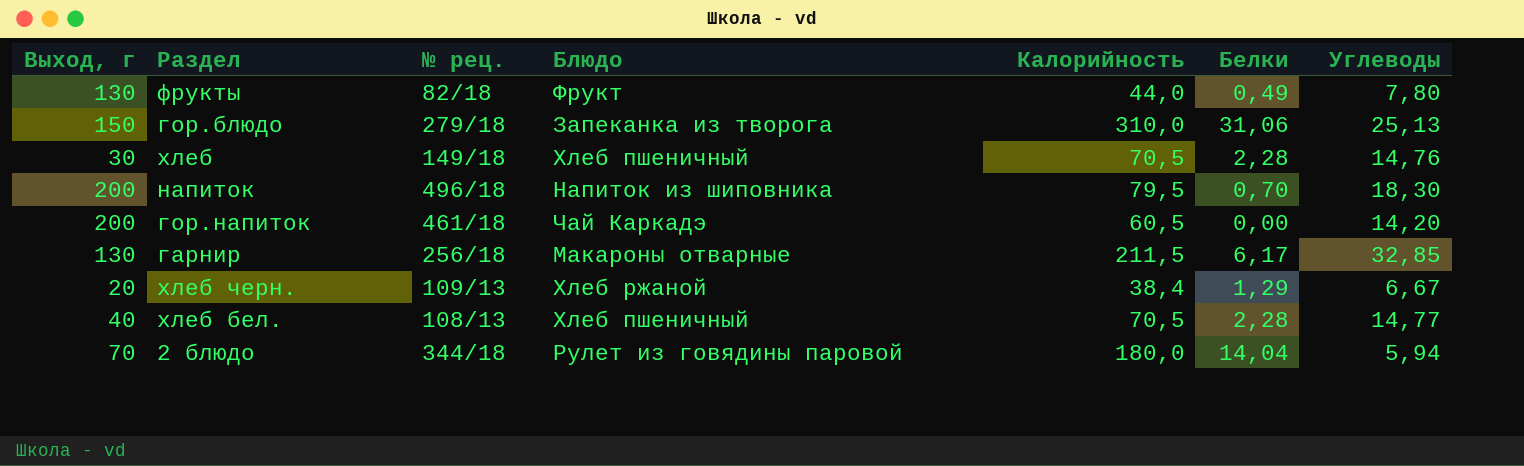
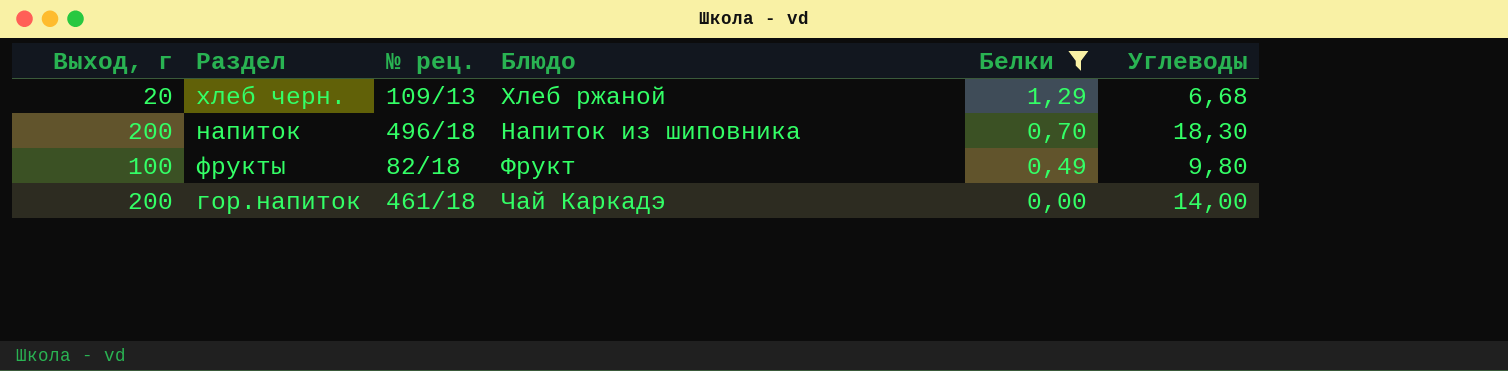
filter: none -> Белки <= 1,29
row order: none -> Белки descending
column Калорийность | position: 5 -> none
хлеб черн. | Углеводы: 6,67 -> 6,68
фрукты | Выход, г: 130 -> 100
фрукты | Углеводы: 7,80 -> 9,80
гор.напиток | Углеводы: 14,20 -> 14,00

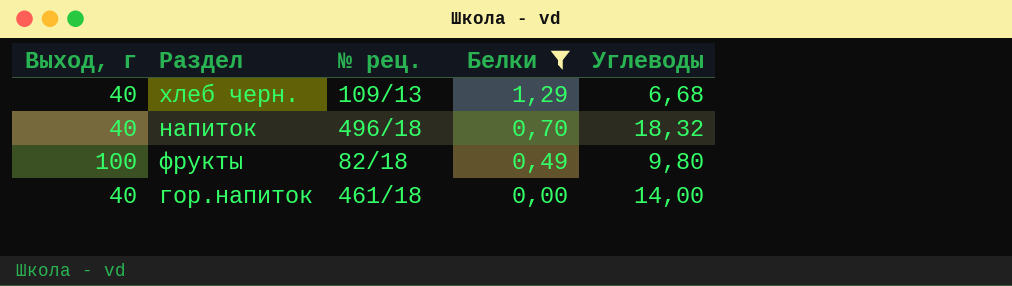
column Блюдо | position: 4 -> none
хлеб черн. | Выход, г: 20 -> 40
напиток | Выход, г: 200 -> 40
напиток | Углеводы: 18,30 -> 18,32
гор.напиток | Выход, г: 200 -> 40

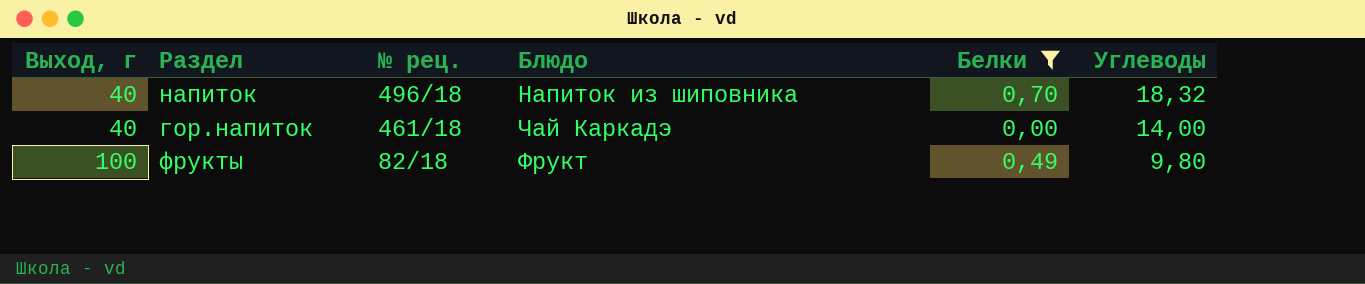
row order: Белки descending -> Выход, г ascending
column Блюдо | position: none -> 4
row хлеб черн.: 40 | 109/13 | 1,29 | 6,68 -> none

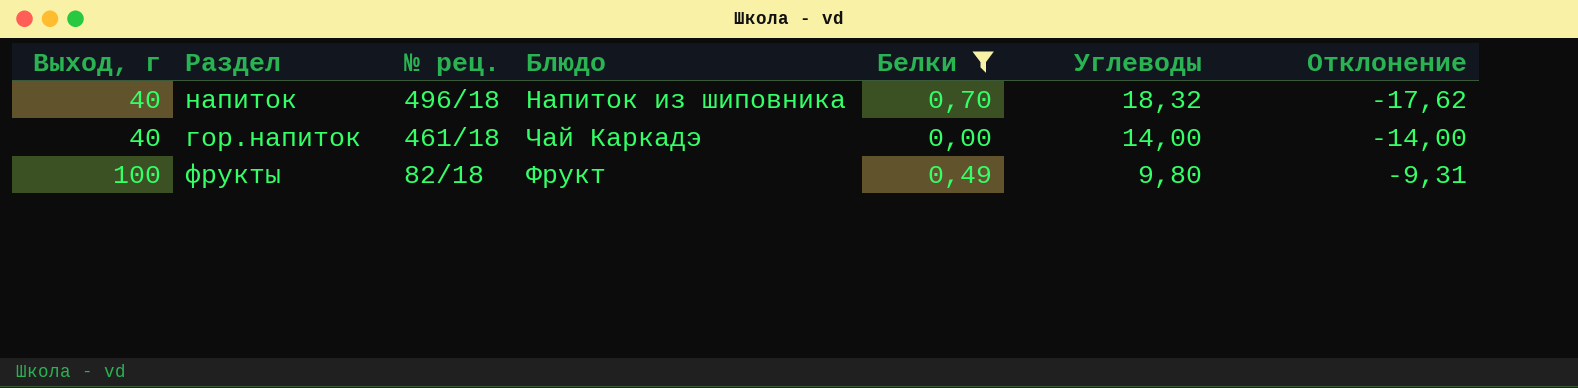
column Отклонение | formula: none -> [Белки] - [Углеводы]

